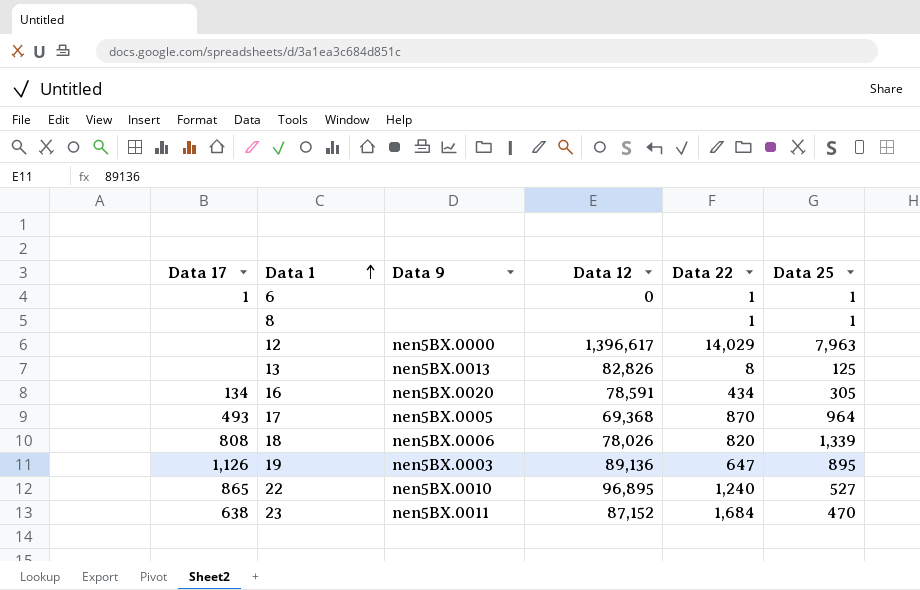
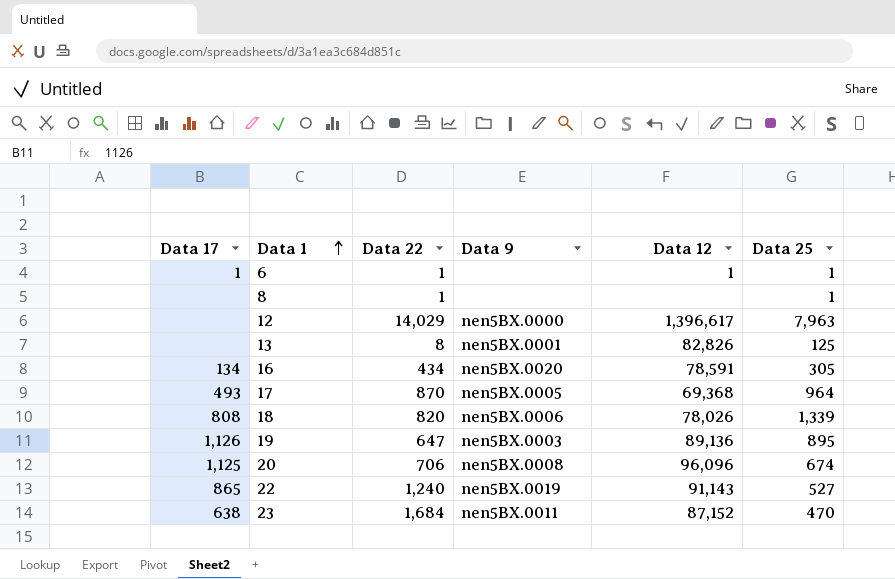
column Data 22 | position: 5 -> 3
6 | Data 12: 0 -> 1
13 | Data 9: nen5BX.0013 -> nen5BX.0001
row 20: none -> 1,125 | 706 | nen5BX.0008 | 96,096 | 674
22 | Data 9: nen5BX.0010 -> nen5BX.0019
22 | Data 12: 96,895 -> 91,143

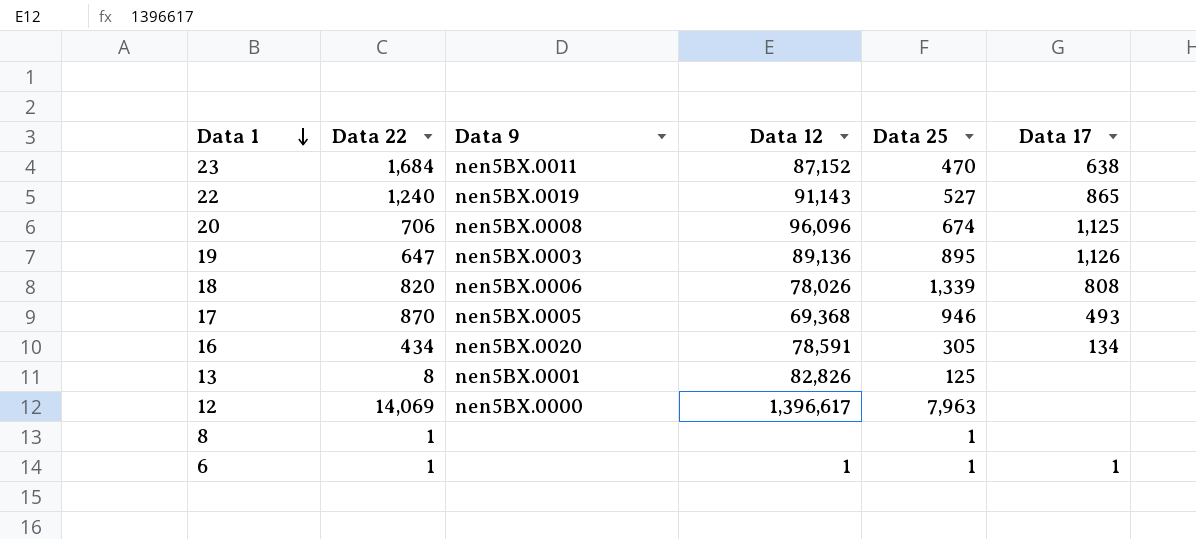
row order: Data 1 ascending -> Data 1 descending
column Data 17 | position: 1 -> 6
17 | Data 25: 964 -> 946
12 | Data 22: 14,029 -> 14,069

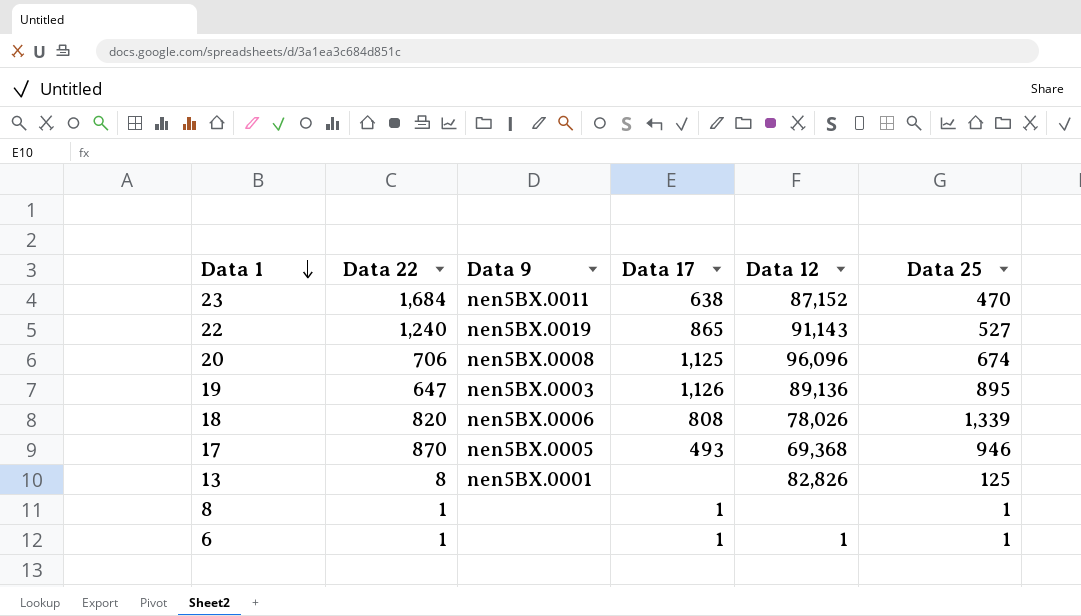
column Data 17 | position: 6 -> 4
row 16: 434 | nen5BX.0020 | 78,591 | 305 | 134 -> none
row 12: 14,069 | nen5BX.0000 | 1,396,617 | 7,963 | none -> none
8 | Data 17: none -> 1

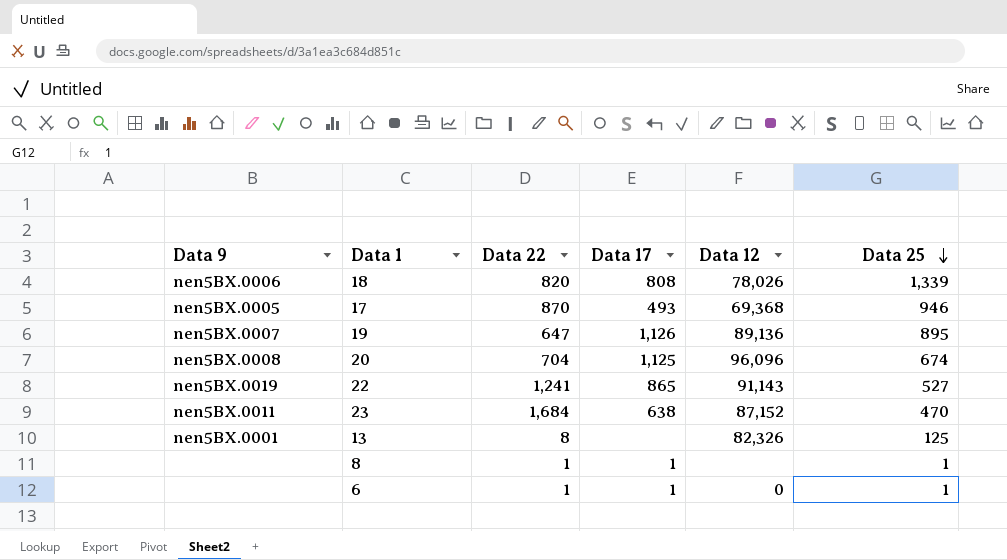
row order: Data 1 descending -> Data 25 descending
column Data 9 | position: 3 -> 1
19 | Data 9: nen5BX.0003 -> nen5BX.0007
20 | Data 22: 706 -> 704
22 | Data 22: 1,240 -> 1,241
13 | Data 12: 82,826 -> 82,326
6 | Data 12: 1 -> 0

